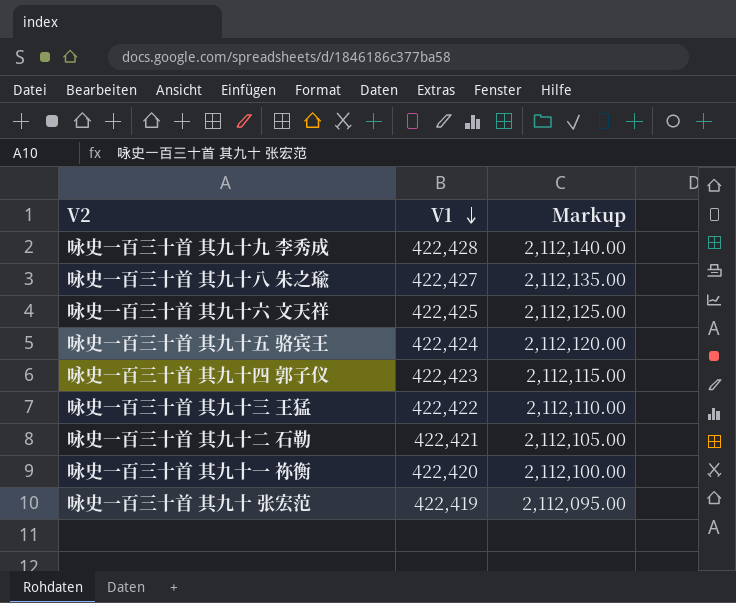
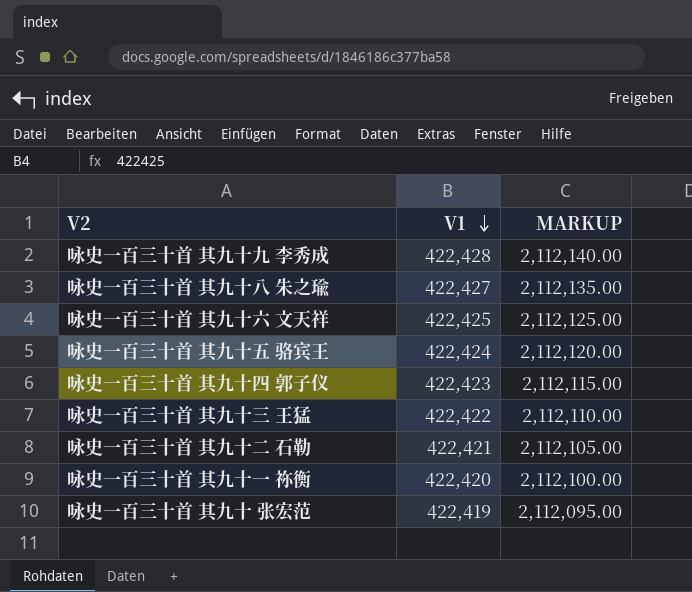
column name: Markup -> MARKUP

